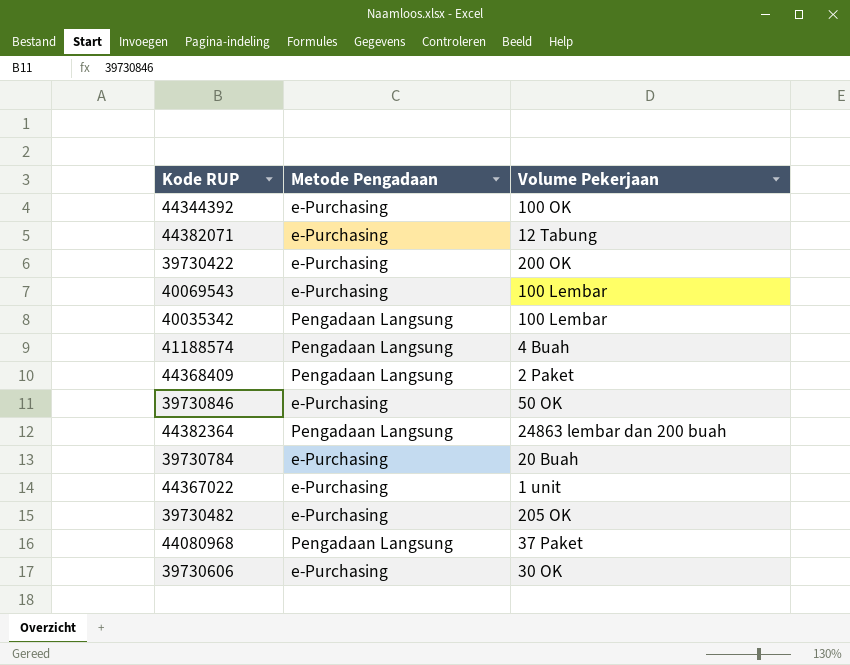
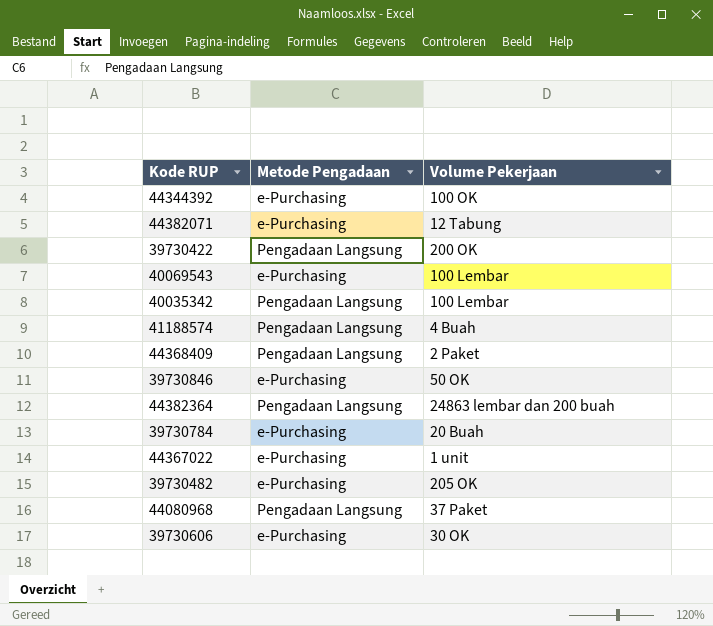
39730422 | Metode Pengadaan: e-Purchasing -> Pengadaan Langsung

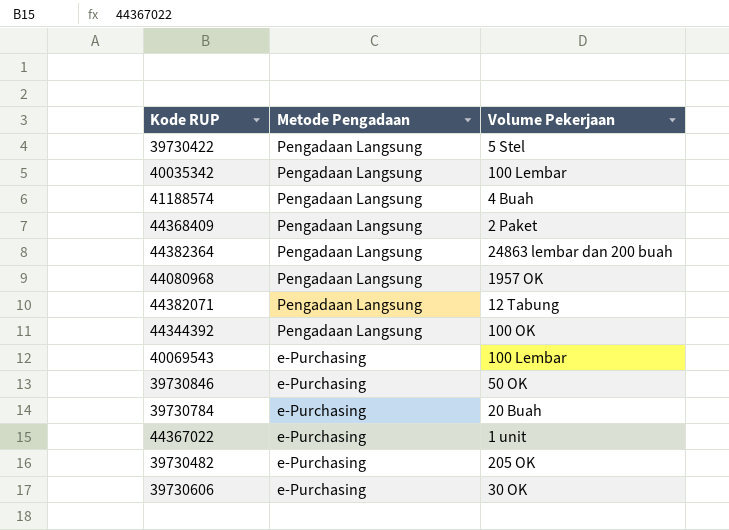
row order: none -> Metode Pengadaan descending
39730422 | Volume Pekerjaan: 200 OK -> 5 Stel
44080968 | Volume Pekerjaan: 37 Paket -> 1957 OK
44382071 | Metode Pengadaan: e-Purchasing -> Pengadaan Langsung
44344392 | Metode Pengadaan: e-Purchasing -> Pengadaan Langsung

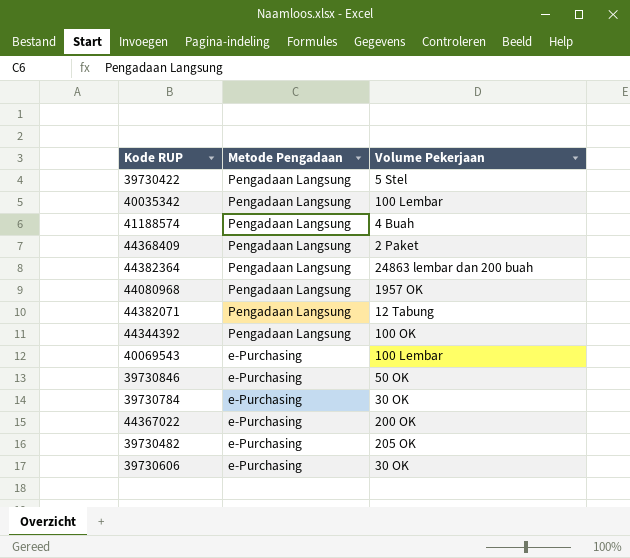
39730784 | Volume Pekerjaan: 20 Buah -> 30 OK
44367022 | Volume Pekerjaan: 1 unit -> 200 OK

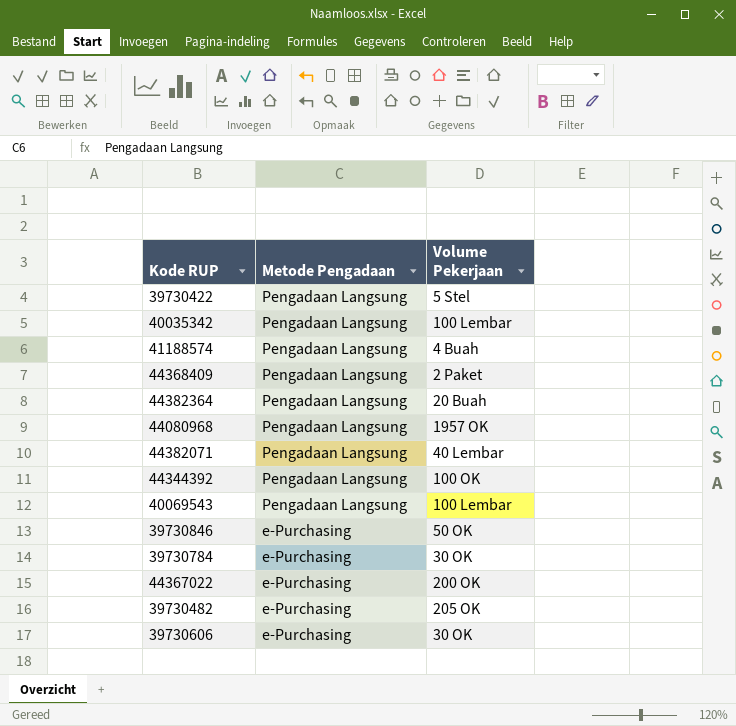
44382364 | Volume Pekerjaan: 24863 lembar dan 200 buah -> 20 Buah
44382071 | Volume Pekerjaan: 12 Tabung -> 40 Lembar
40069543 | Metode Pengadaan: e-Purchasing -> Pengadaan Langsung

